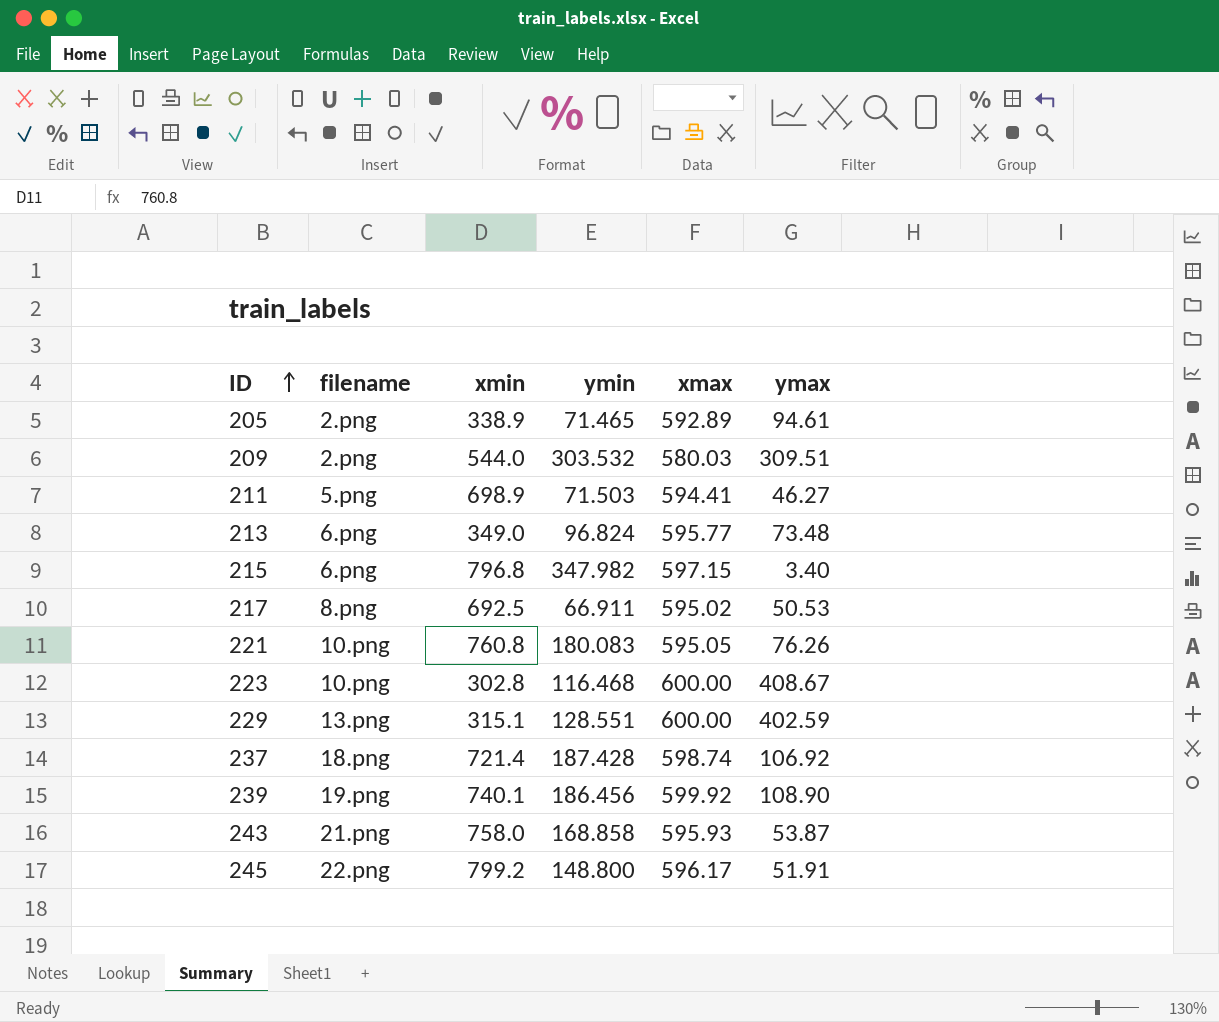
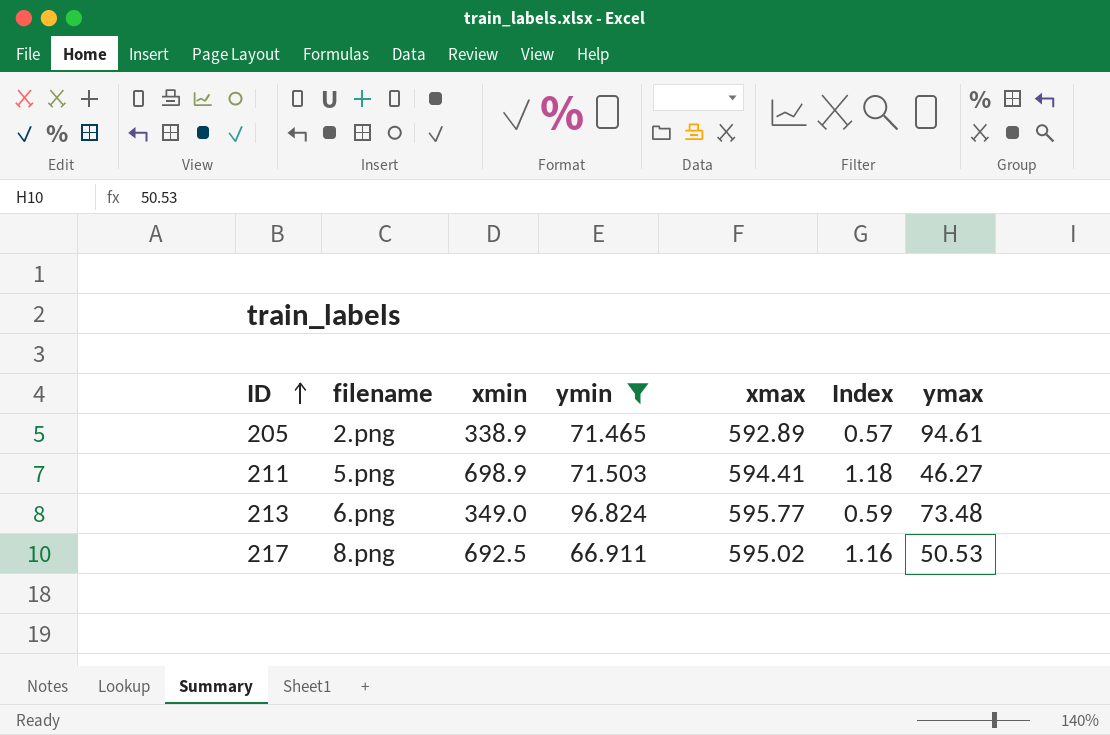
filter: none -> ymin <= 96.824
column Index | formula: none -> [xmin] / [xmax]

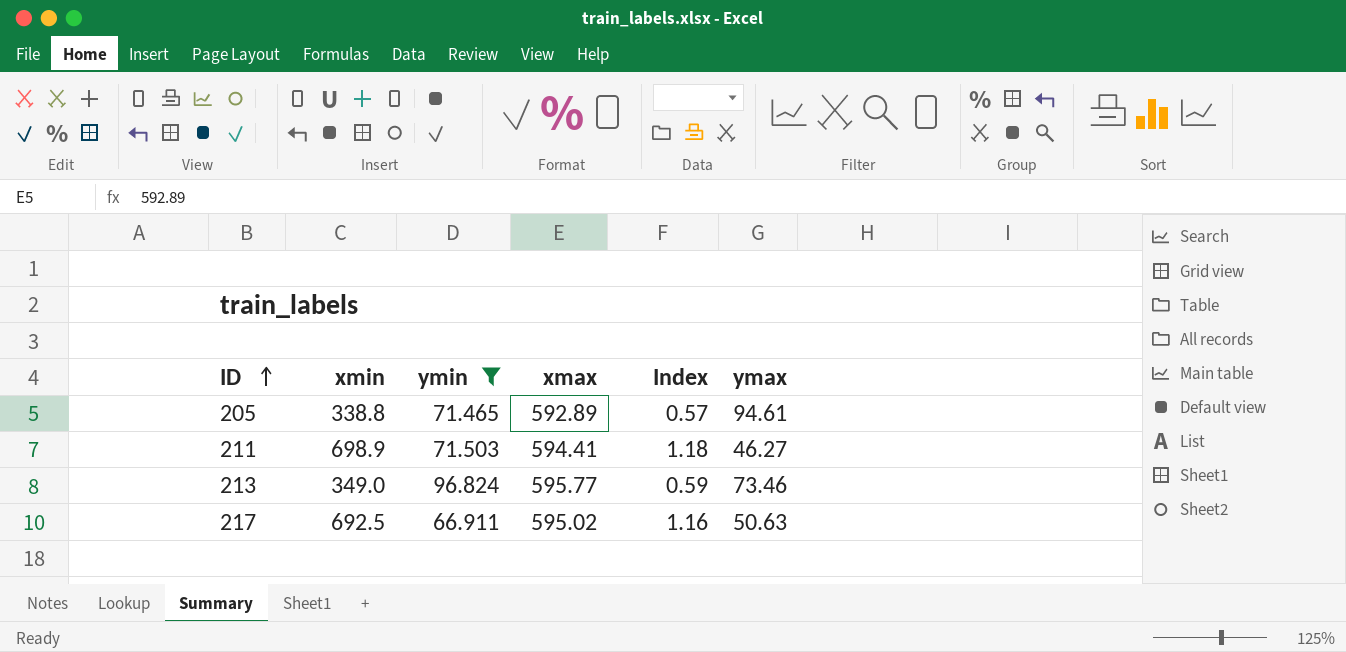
column filename | position: 2 -> none
205 | xmin: 338.9 -> 338.8
213 | ymax: 73.48 -> 73.46
217 | ymax: 50.53 -> 50.63

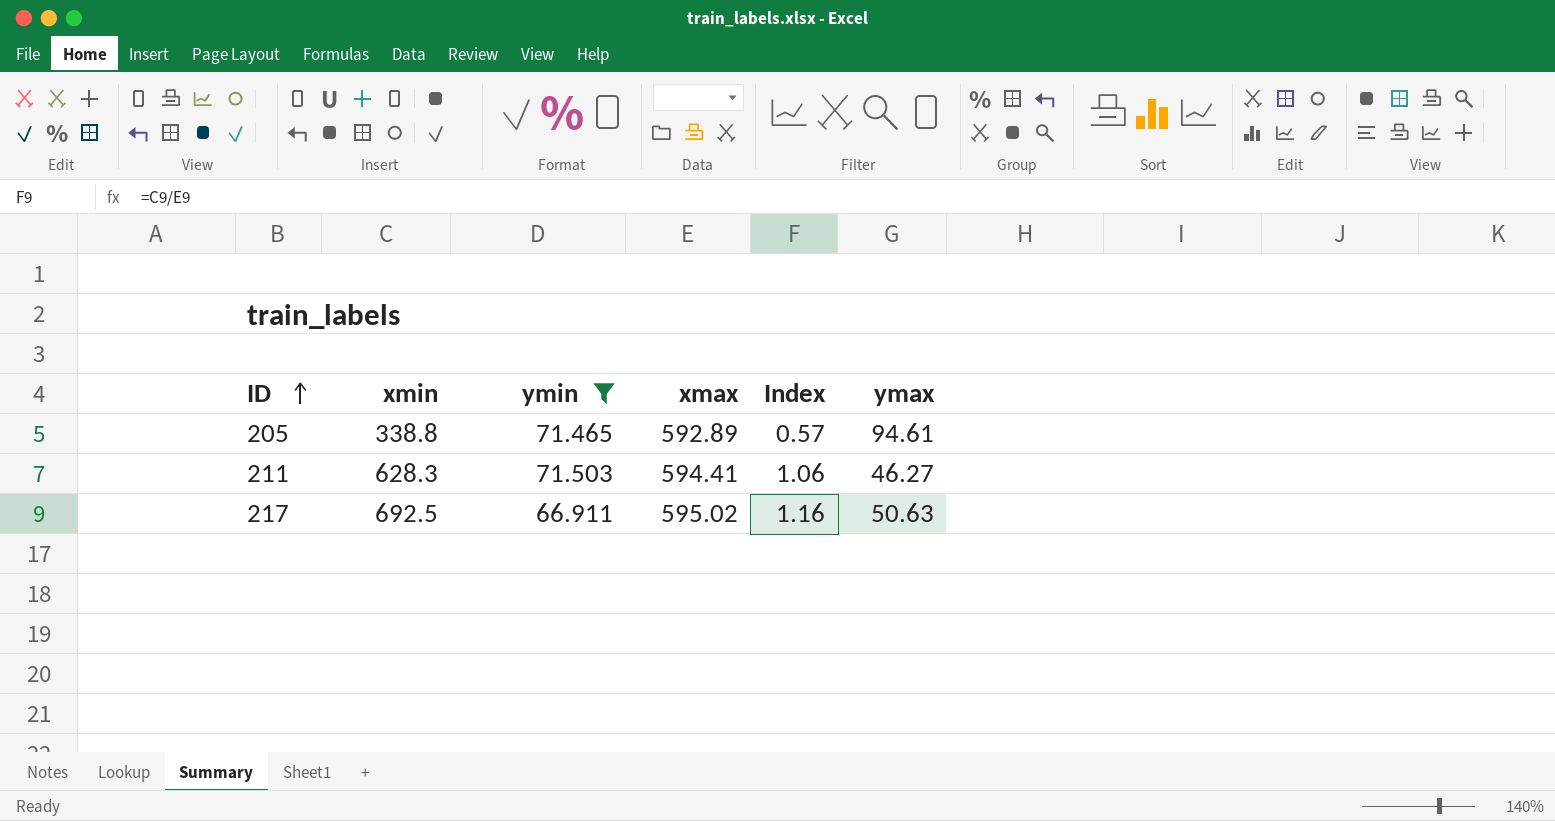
row 213: 349.0 | 96.824 | 595.77 | 0.59 | 73.46 -> none
211 | xmin: 698.9 -> 628.3
211 | Index: 1.18 -> 1.06

